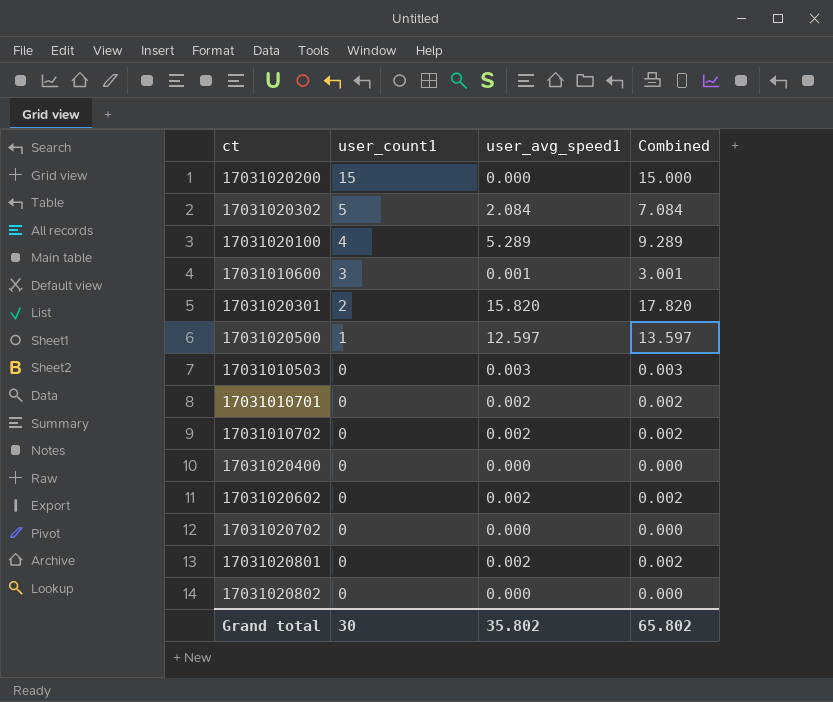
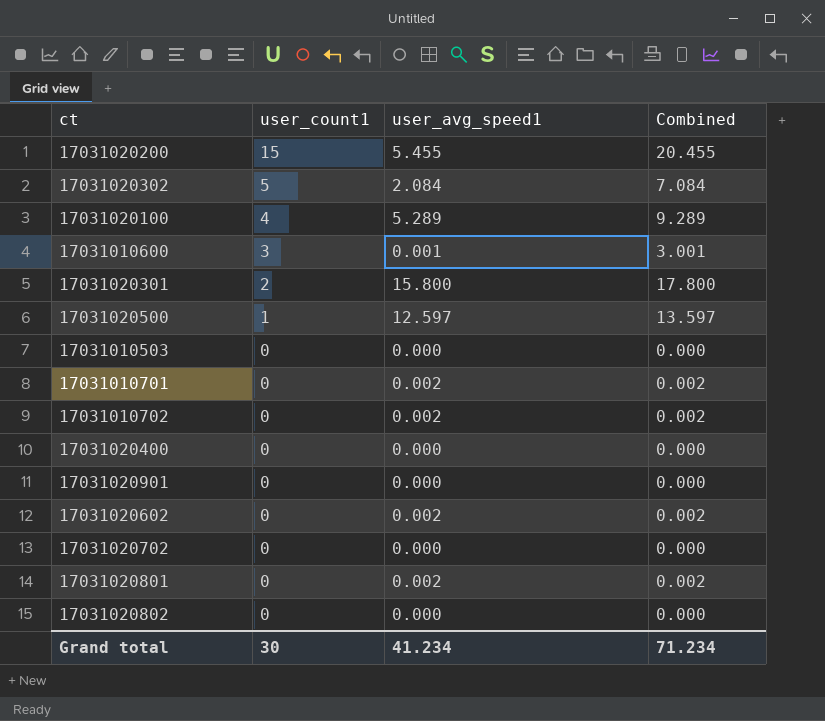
17031020200 | user_avg_speed1: 0.000 -> 5.455
17031020200 | Combined: 15.000 -> 20.455
17031020301 | user_avg_speed1: 15.820 -> 15.800
17031020301 | Combined: 17.820 -> 17.800
17031010503 | user_avg_speed1: 0.003 -> 0.000
17031010503 | Combined: 0.003 -> 0.000
row 17031020901: none -> 0 | 0.000 | 0.000
Grand total | user_avg_speed1: 35.802 -> 41.234
Grand total | Combined: 65.802 -> 71.234

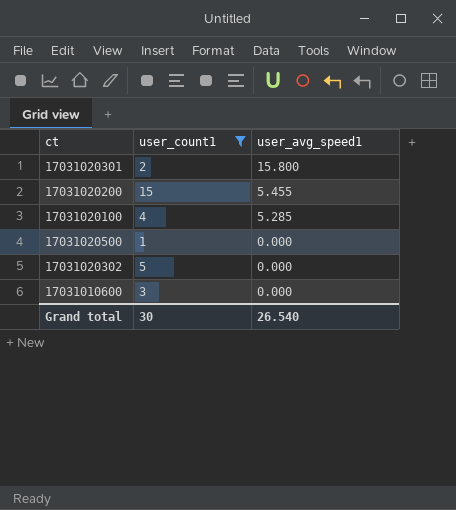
filter: none -> user_count1 != 0
row order: user_count1 descending -> user_avg_speed1 descending
column Combined | formula: [user_count1] + [user_avg_speed1] -> none
17031020100 | user_avg_speed1: 5.289 -> 5.285
17031020500 | user_avg_speed1: 12.597 -> 0.000
17031020302 | user_avg_speed1: 2.084 -> 0.000
17031010600 | user_avg_speed1: 0.001 -> 0.000
Grand total | user_avg_speed1: 41.234 -> 26.540

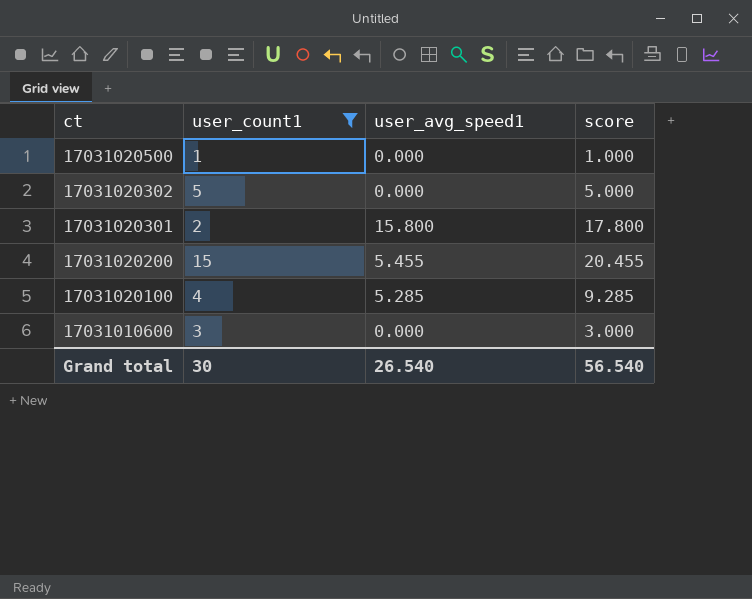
row order: user_avg_speed1 descending -> ct descending
column score | formula: none -> [user_count1] + [user_avg_speed1]

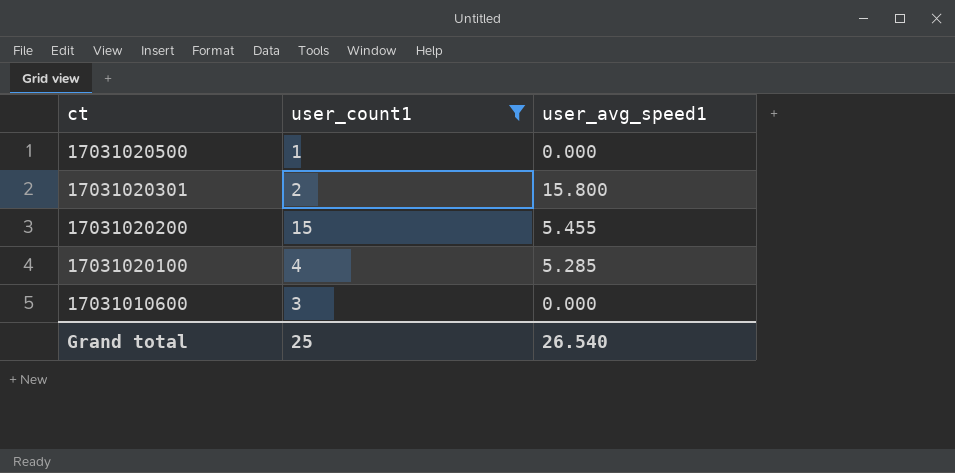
column score | formula: [user_count1] + [user_avg_speed1] -> none
row 17031020302: 5 | 0.000 | 5.000 -> none
Grand total | user_count1: 30 -> 25

